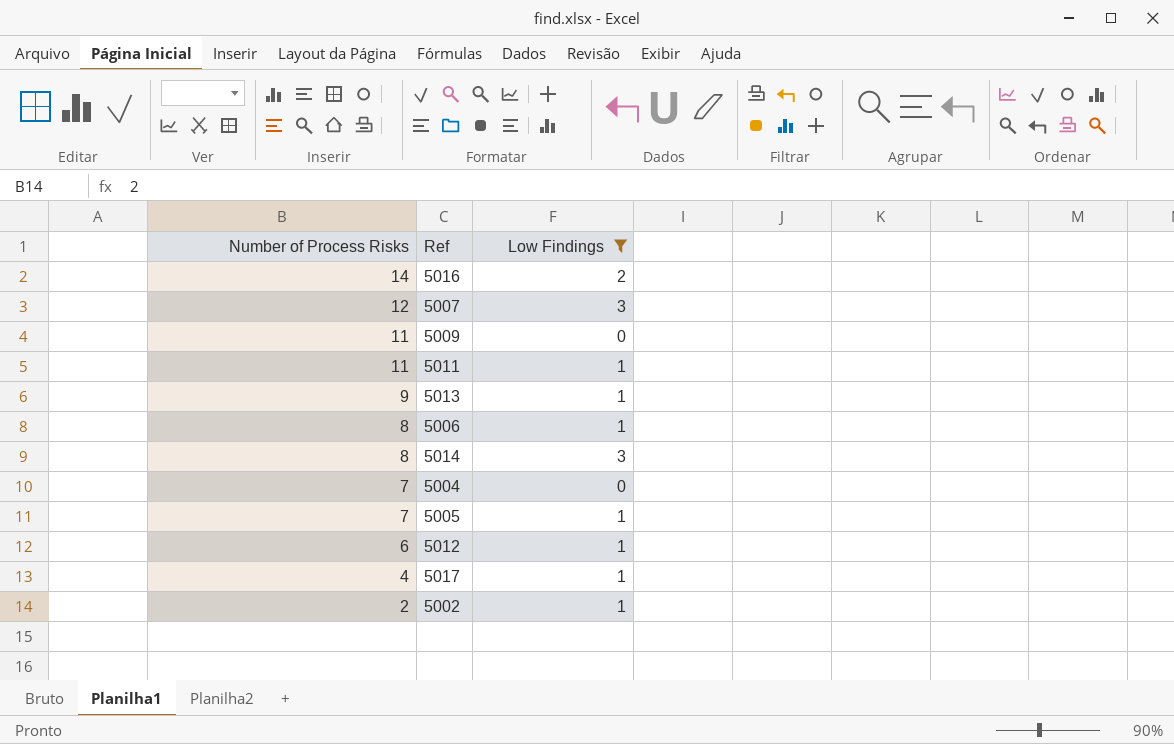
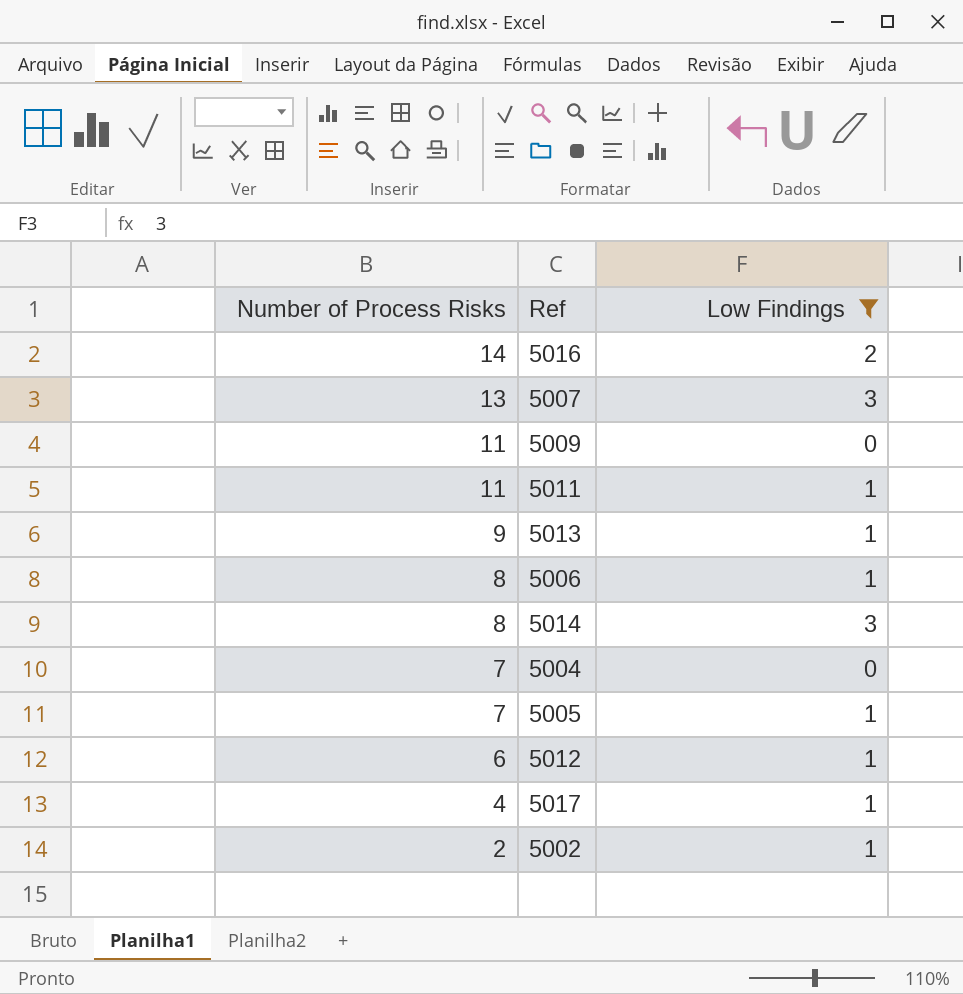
5007 | Number of Process Risks: 12 -> 13

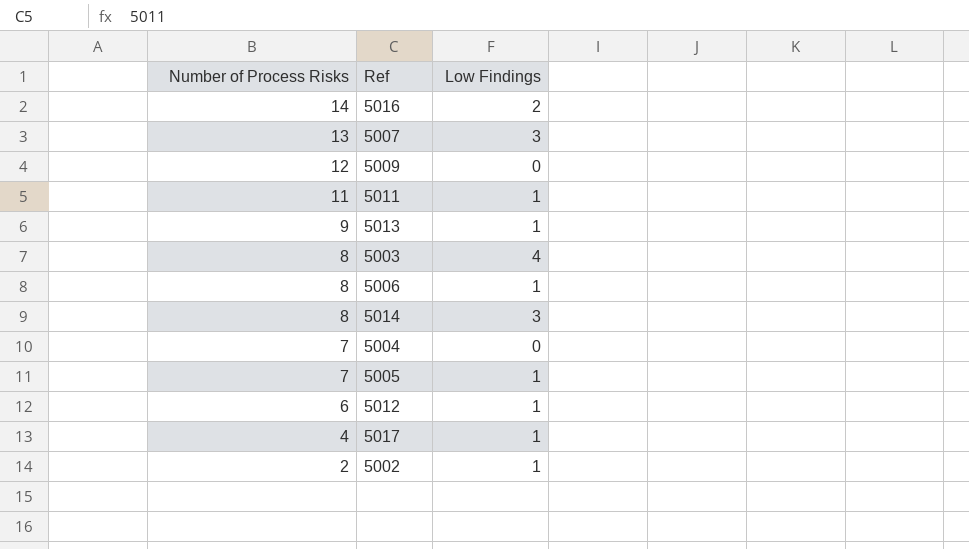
filter: Low Findings != 4 -> none
5009 | Number of Process Risks: 11 -> 12

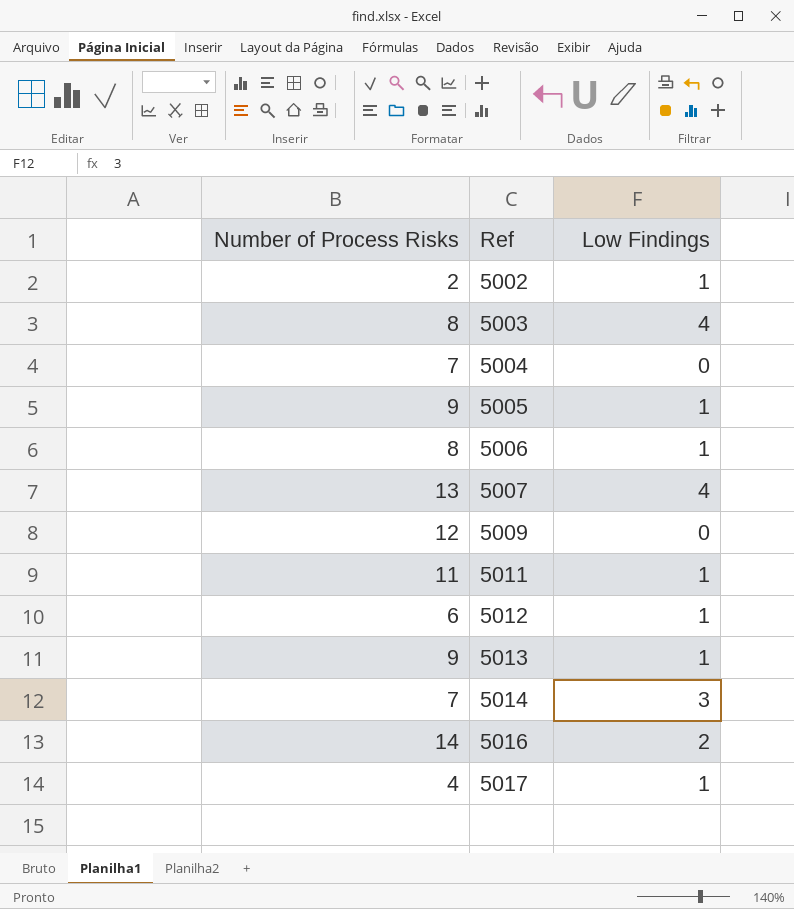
row order: Number of Process Risks descending -> Ref ascending
5005 | Number of Process Risks: 7 -> 9
5007 | Low Findings: 3 -> 4
5014 | Number of Process Risks: 8 -> 7

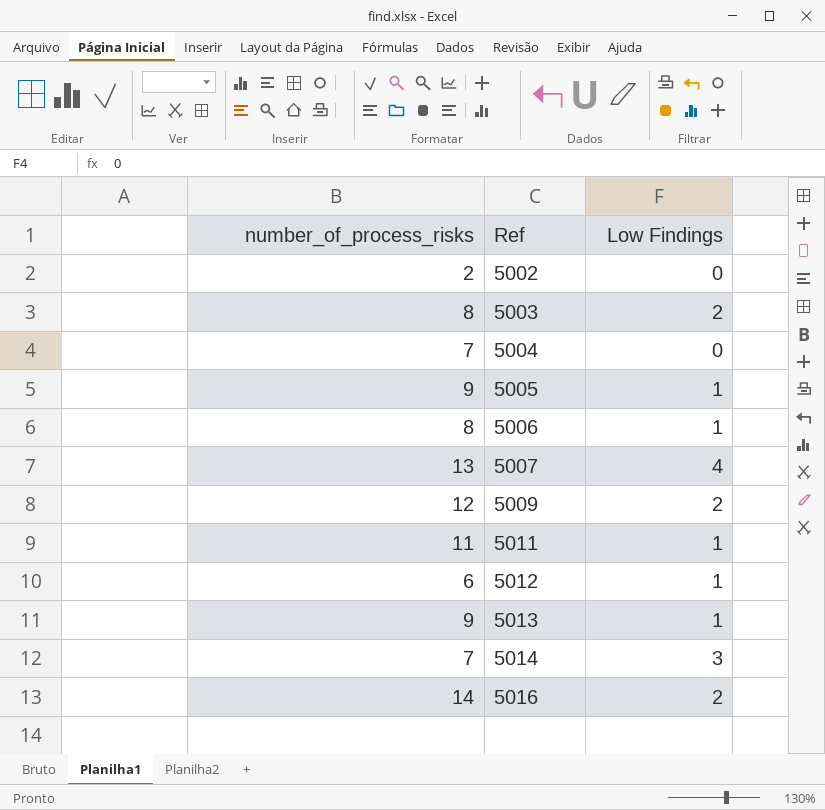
column name: Number of Process Risks -> number_of_process_risks
row 5017: 4 | 1 -> none
5002 | Low Findings: 1 -> 0
5003 | Low Findings: 4 -> 2
5009 | Low Findings: 0 -> 2

